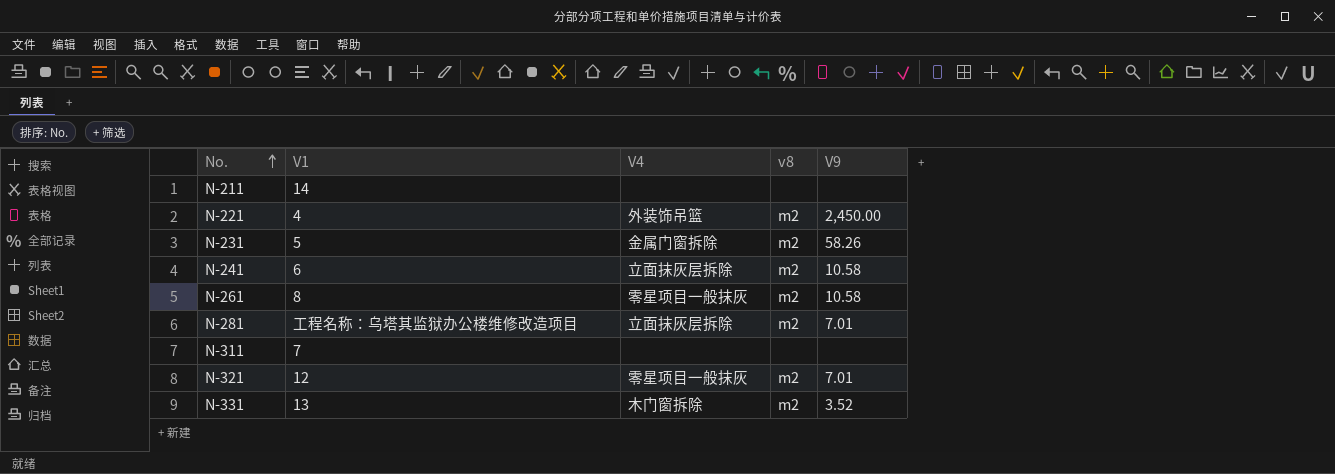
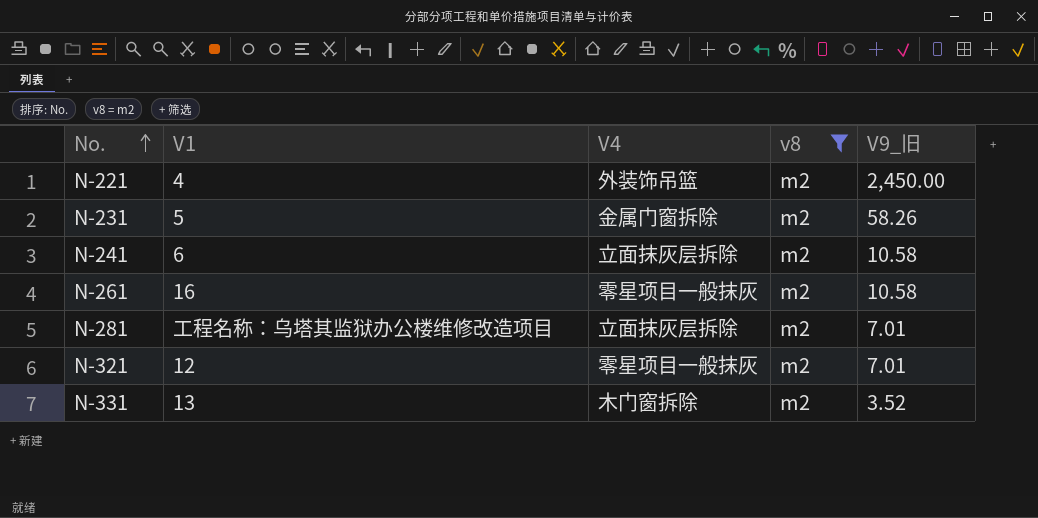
filter: none -> v8 = m2
column name: V9 -> V9_旧
N-261 | V1: 8 -> 16

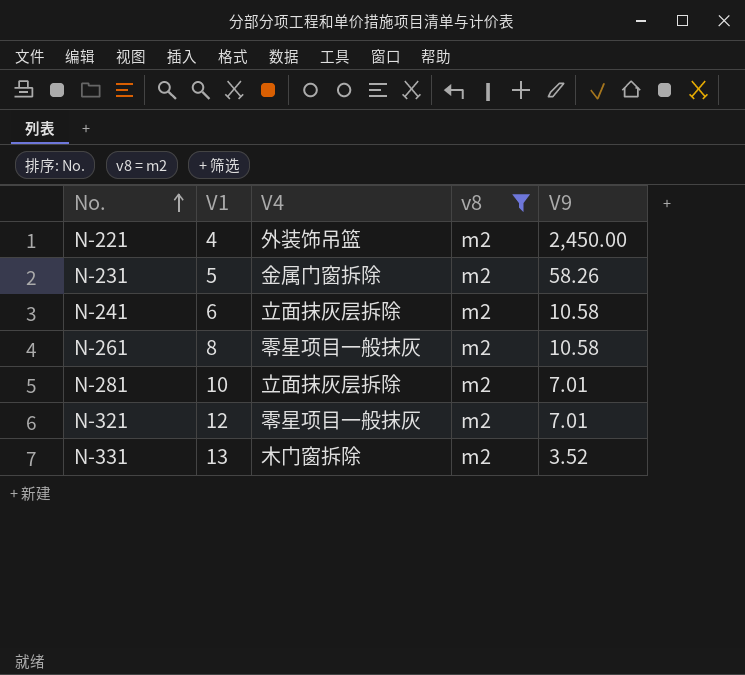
column name: V9_旧 -> V9
N-261 | V1: 16 -> 8
N-281 | V1: 工程名称：乌塔其监狱办公楼维修改造项目 -> 10

